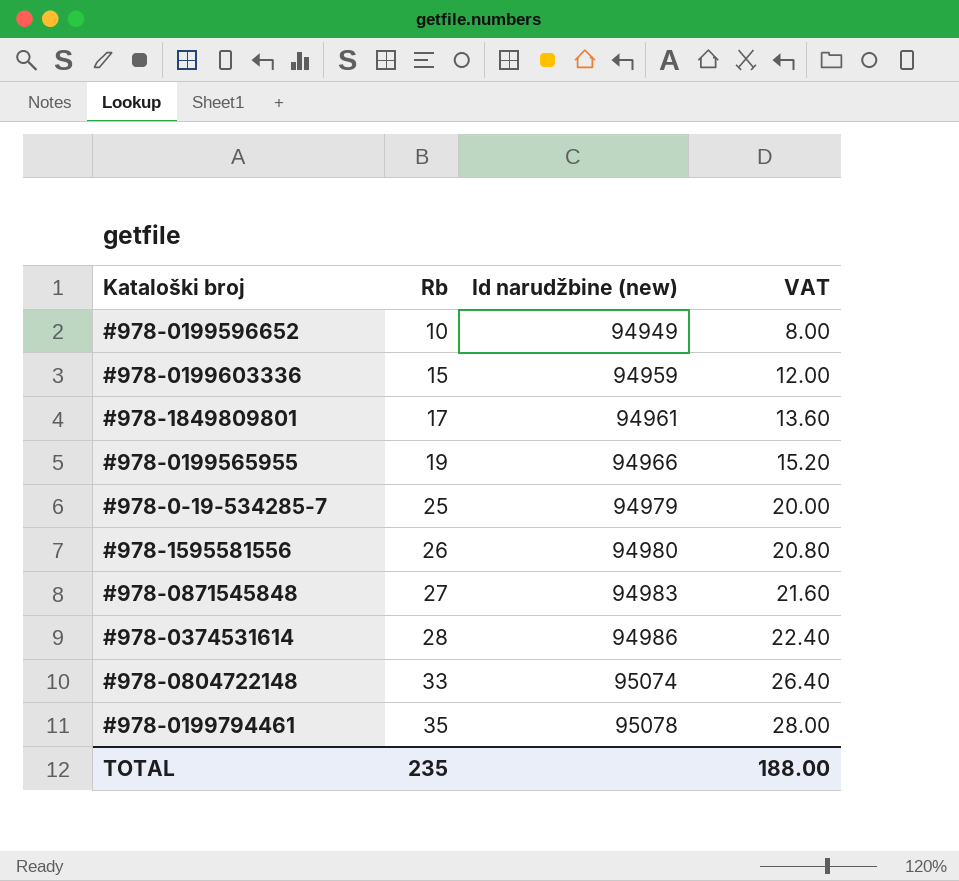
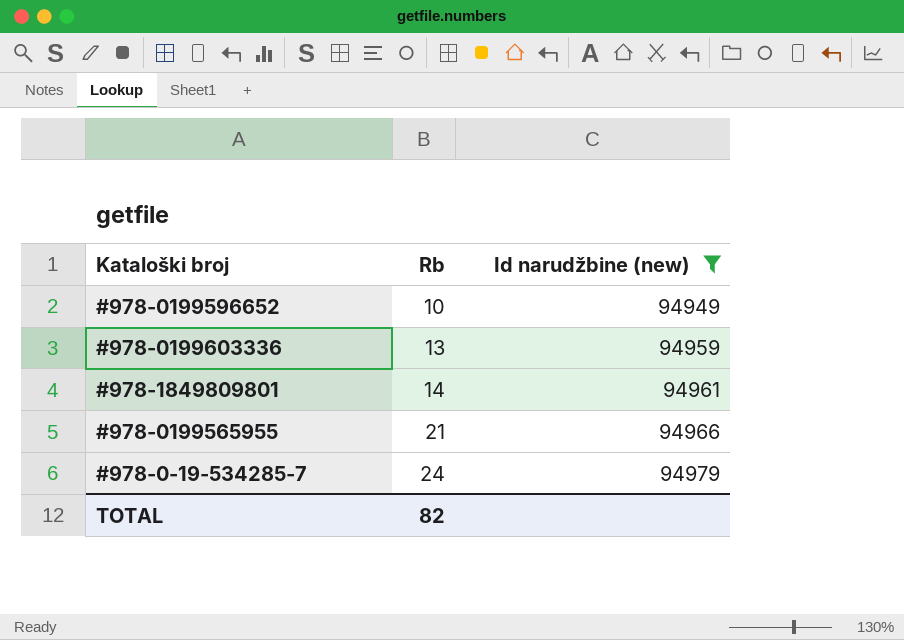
filter: none -> Id narudžbine (new) <= 94979
column VAT | formula: [Rb] * 0.8 -> none
#978-0199603336 | Rb: 15 -> 13
#978-1849809801 | Rb: 17 -> 14
#978-0199565955 | Rb: 19 -> 21
#978-0-19-534285-7 | Rb: 25 -> 24
TOTAL | Rb: 235 -> 82

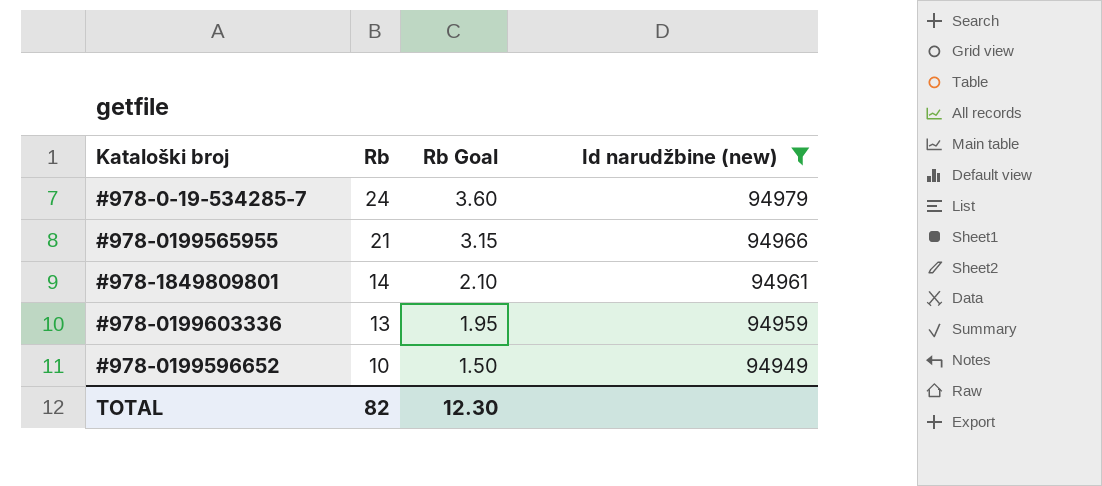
row order: Rb ascending -> Rb descending
column Rb Goal | formula: none -> [Rb] * 0.15

